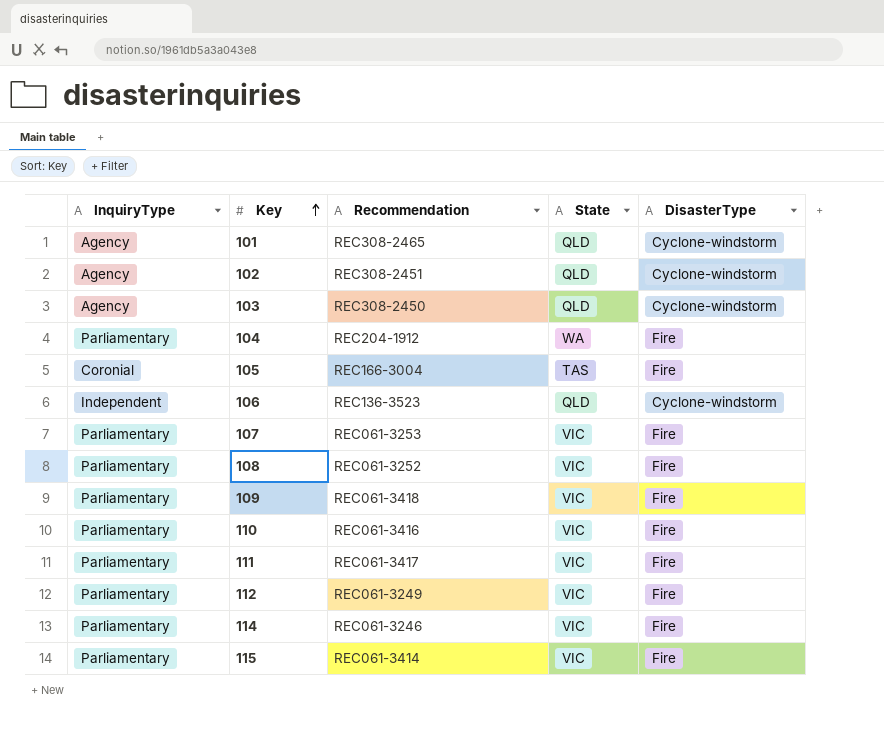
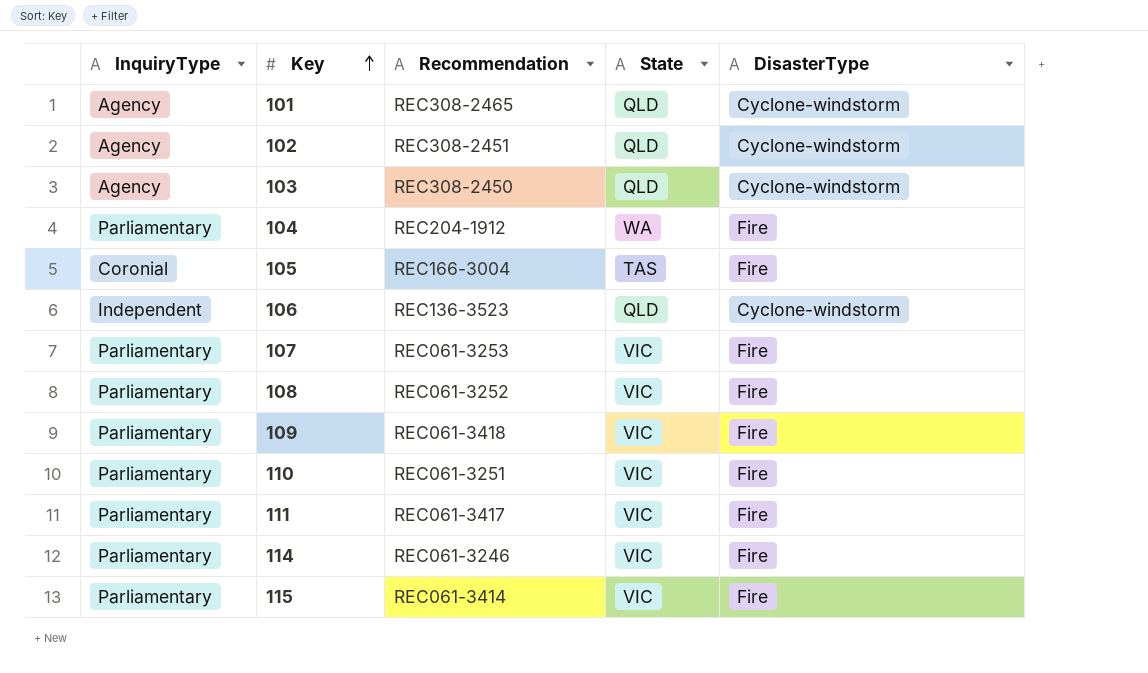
row 112: Parliamentary | REC061-3249 | VIC | Fire -> none
110 | Recommendation: REC061-3416 -> REC061-3251

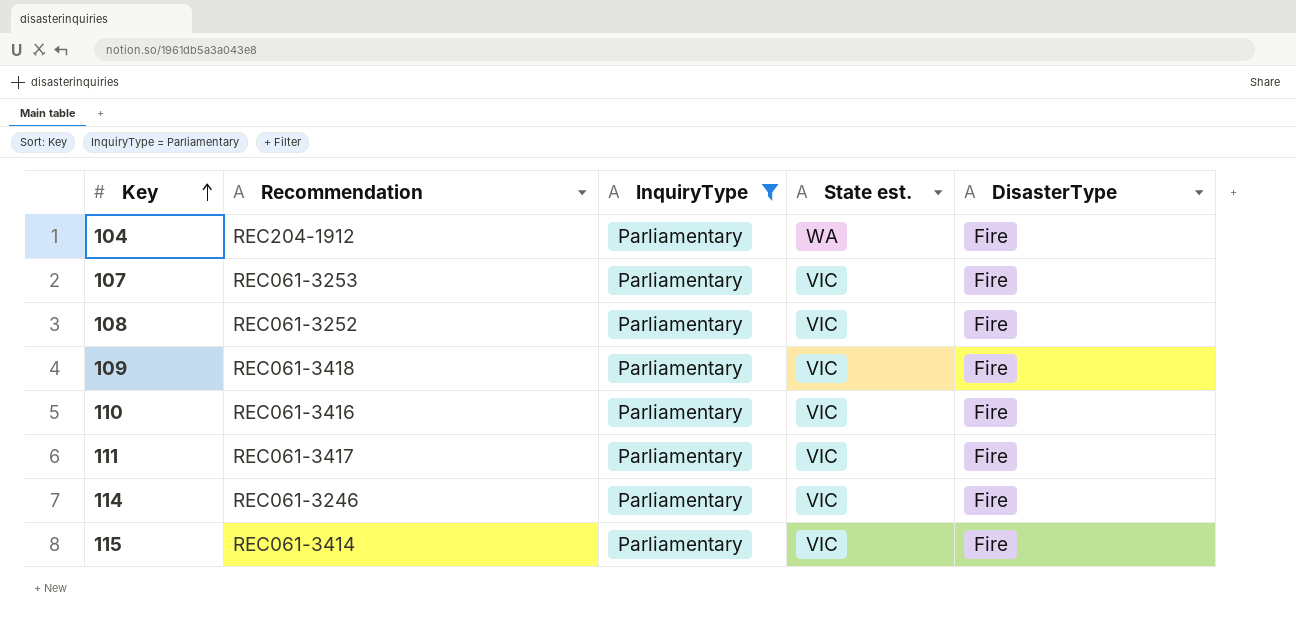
filter: none -> InquiryType = Parliamentary
column InquiryType | position: 1 -> 3
column name: State -> State est.
110 | Recommendation: REC061-3251 -> REC061-3416

